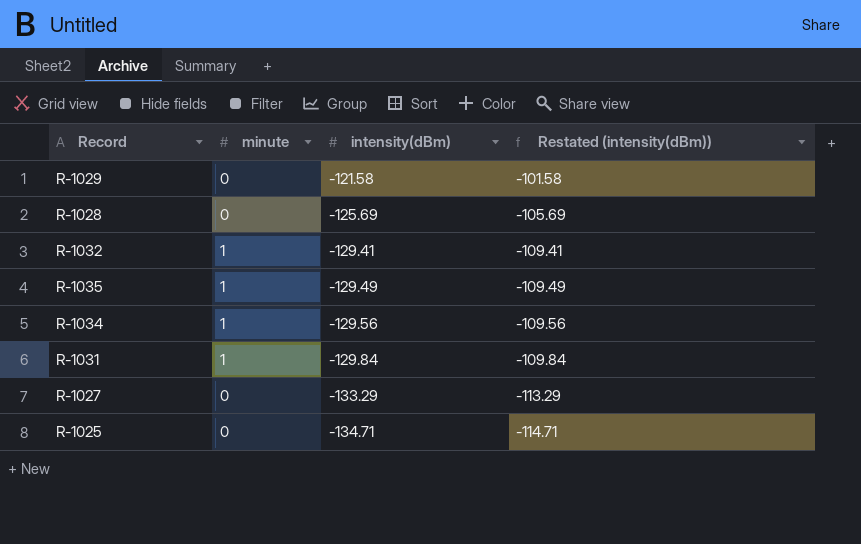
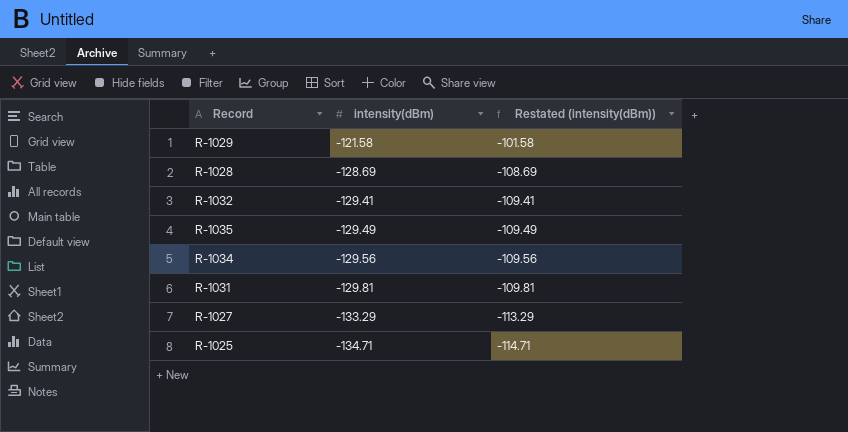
column minute | position: 2 -> none
R-1028 | intensity(dBm): -125.69 -> -128.69
R-1028 | Restated (intensity(dBm)): -105.69 -> -108.69
R-1031 | intensity(dBm): -129.84 -> -129.81
R-1031 | Restated (intensity(dBm)): -109.84 -> -109.81

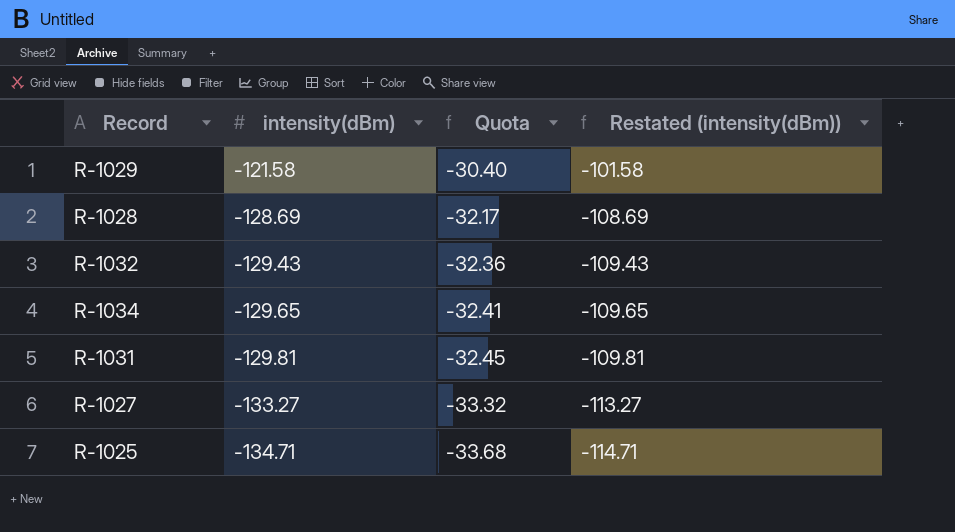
column Quota | formula: none -> [intensity(dBm)] * 0.25
row R-1035: -129.49 | -109.49 -> none
R-1032 | intensity(dBm): -129.41 -> -129.43
R-1032 | Restated (intensity(dBm)): -109.41 -> -109.43
R-1034 | intensity(dBm): -129.56 -> -129.65
R-1034 | Restated (intensity(dBm)): -109.56 -> -109.65
R-1027 | intensity(dBm): -133.29 -> -133.27
R-1027 | Restated (intensity(dBm)): -113.29 -> -113.27

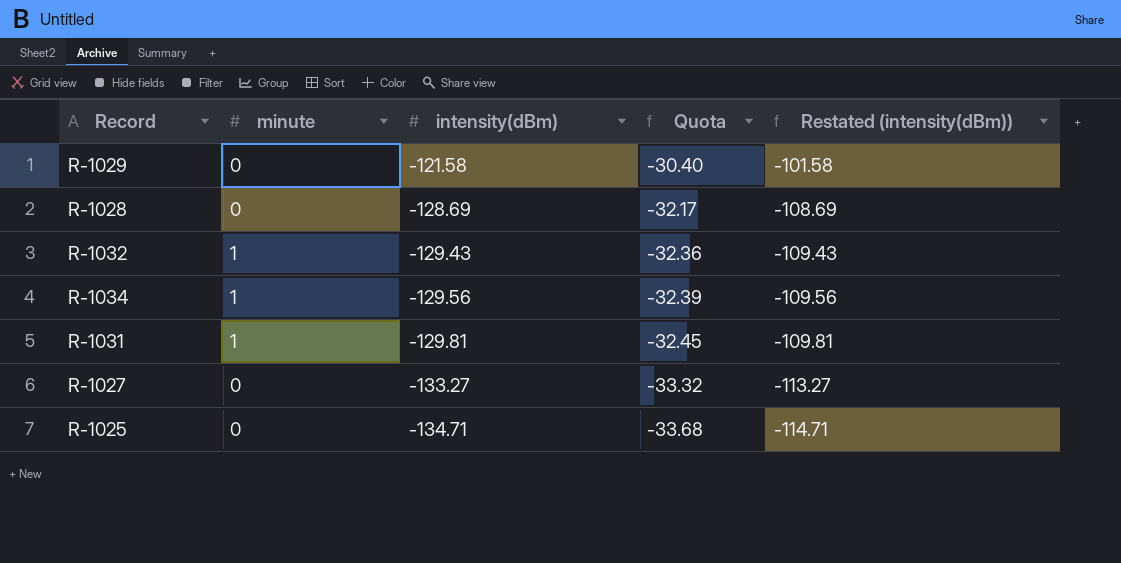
column minute | position: none -> 2
R-1034 | intensity(dBm): -129.65 -> -129.56
R-1034 | Quota: -32.41 -> -32.39
R-1034 | Restated (intensity(dBm)): -109.65 -> -109.56

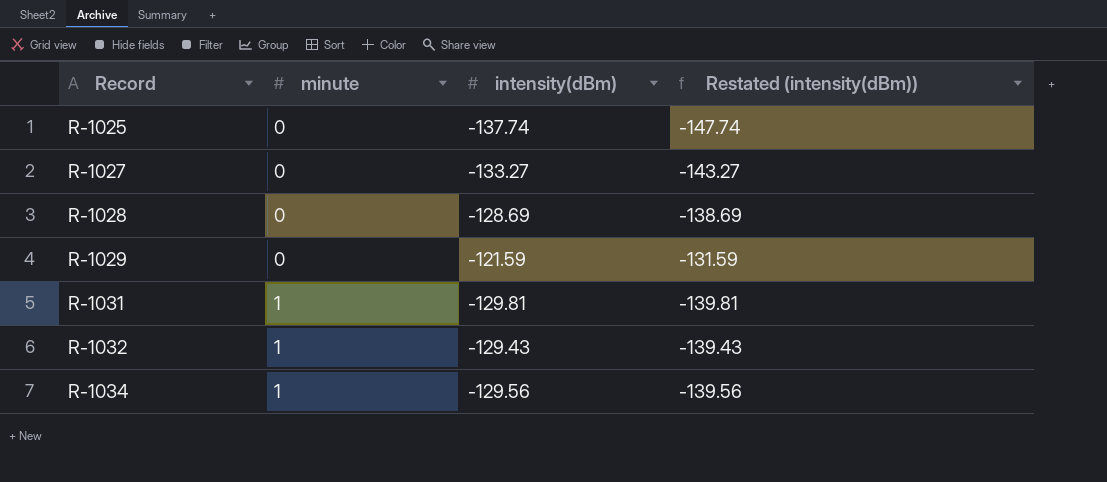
row order: intensity(dBm) descending -> Record ascending
column Quota | formula: [intensity(dBm)] * 0.25 -> none
column Restated (intensity(dBm)) | formula: [intensity(dBm)] + 20 -> [intensity(dBm)] - 10
R-1025 | intensity(dBm): -134.71 -> -137.74
R-1029 | intensity(dBm): -121.58 -> -121.59

